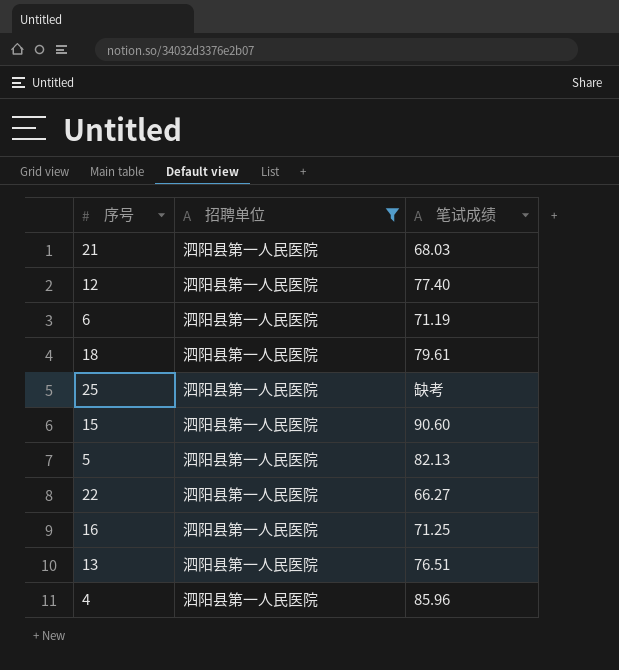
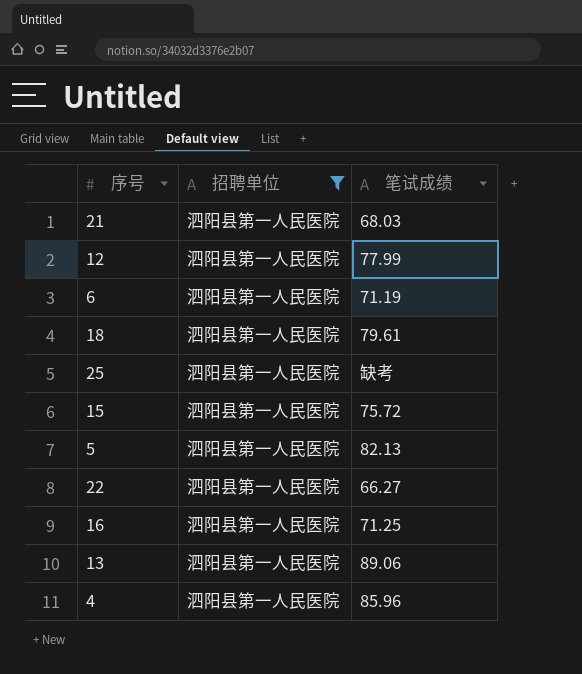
12 | 笔试成绩: 77.40 -> 77.99
15 | 笔试成绩: 90.60 -> 75.72
13 | 笔试成绩: 76.51 -> 89.06

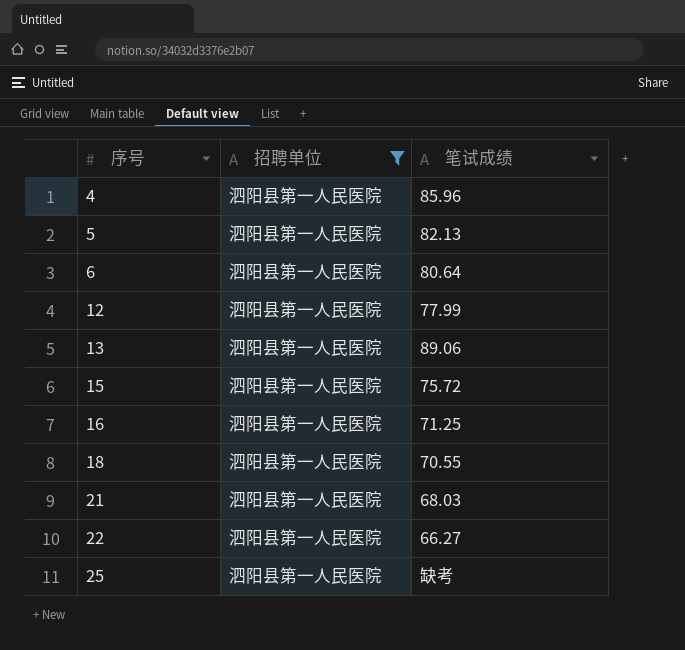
row order: none -> 序号 ascending
6 | 笔试成绩: 71.19 -> 80.64
18 | 笔试成绩: 79.61 -> 70.55

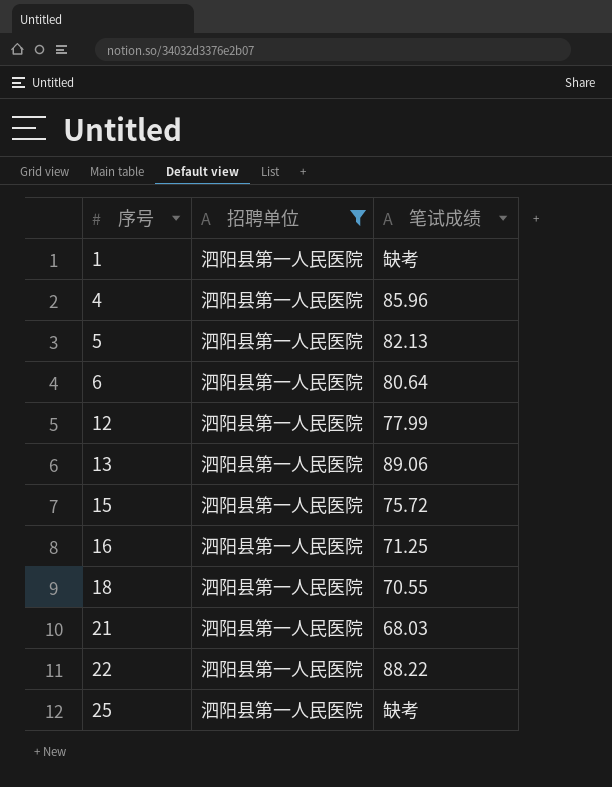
row 1: none -> 泗阳县第一人民医院 | 缺考
22 | 笔试成绩: 66.27 -> 88.22

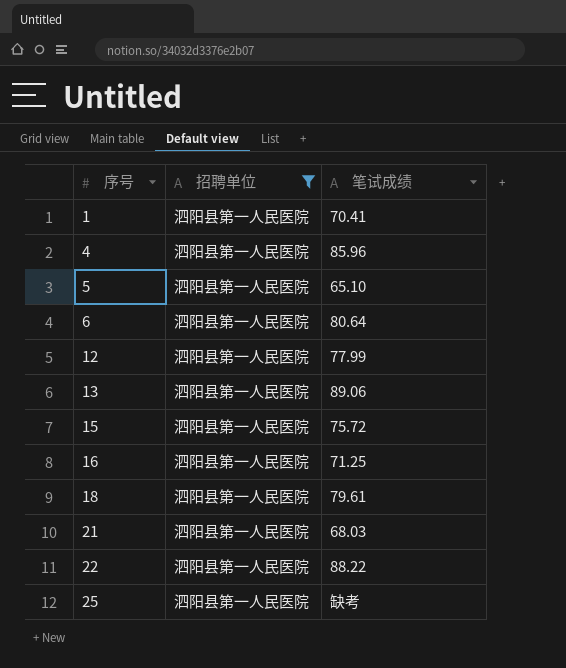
1 | 笔试成绩: 缺考 -> 70.41
5 | 笔试成绩: 82.13 -> 65.10
18 | 笔试成绩: 70.55 -> 79.61

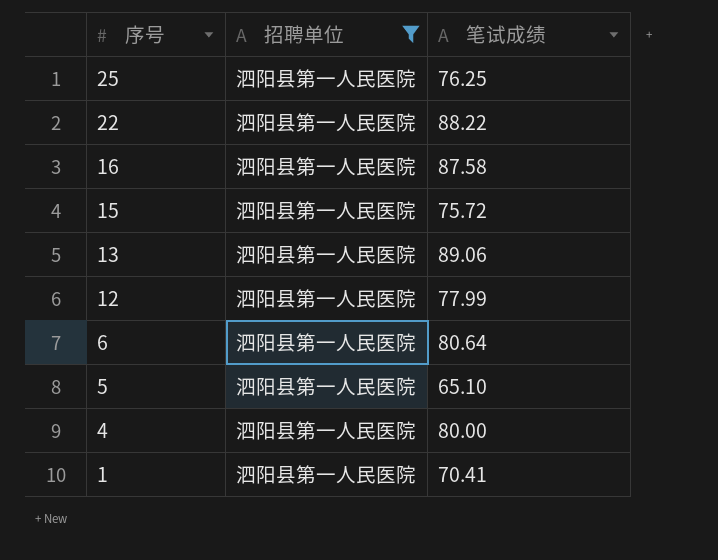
row order: 序号 ascending -> 序号 descending
row 18: 泗阳县第一人民医院 | 79.61 -> none
row 21: 泗阳县第一人民医院 | 68.03 -> none
25 | 笔试成绩: 缺考 -> 76.25
16 | 笔试成绩: 71.25 -> 87.58
4 | 笔试成绩: 85.96 -> 80.00

